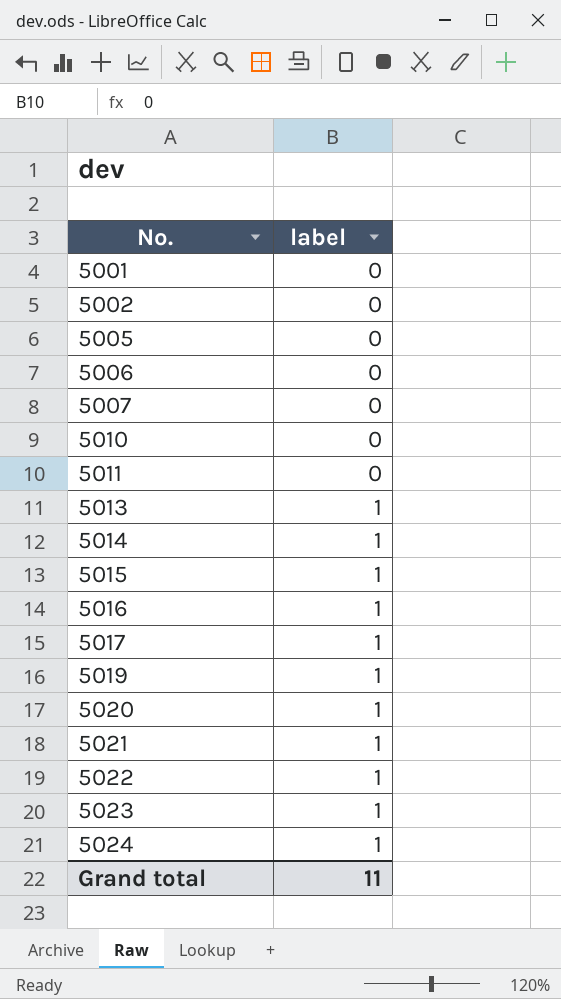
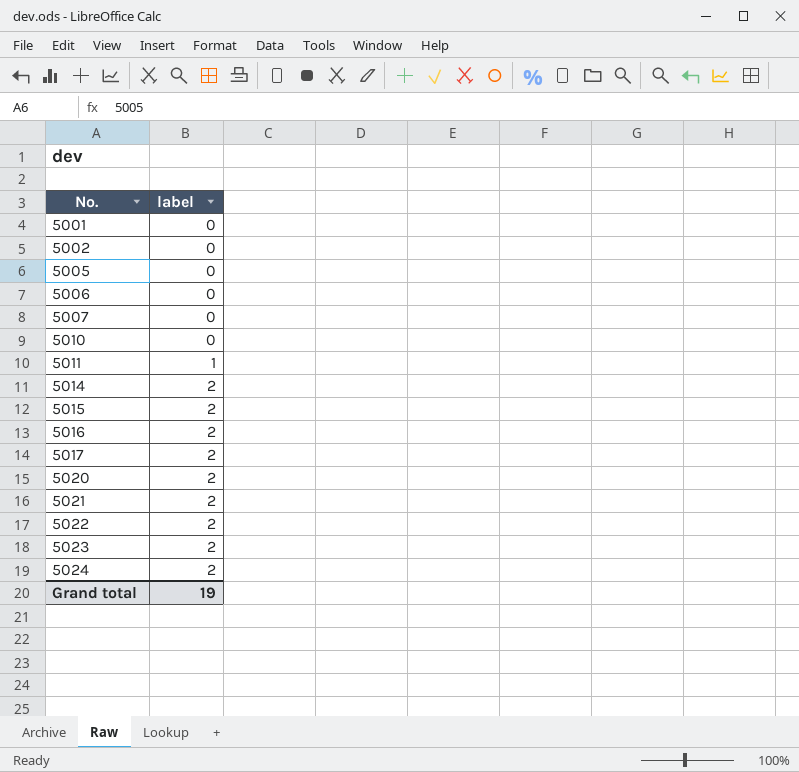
row 5013: 1 -> none
row 5019: 1 -> none
5011 | label: 0 -> 1
5014 | label: 1 -> 2
5015 | label: 1 -> 2
5016 | label: 1 -> 2
5017 | label: 1 -> 2
5020 | label: 1 -> 2
5021 | label: 1 -> 2
5022 | label: 1 -> 2
5023 | label: 1 -> 2
5024 | label: 1 -> 2
Grand total | label: 11 -> 19

